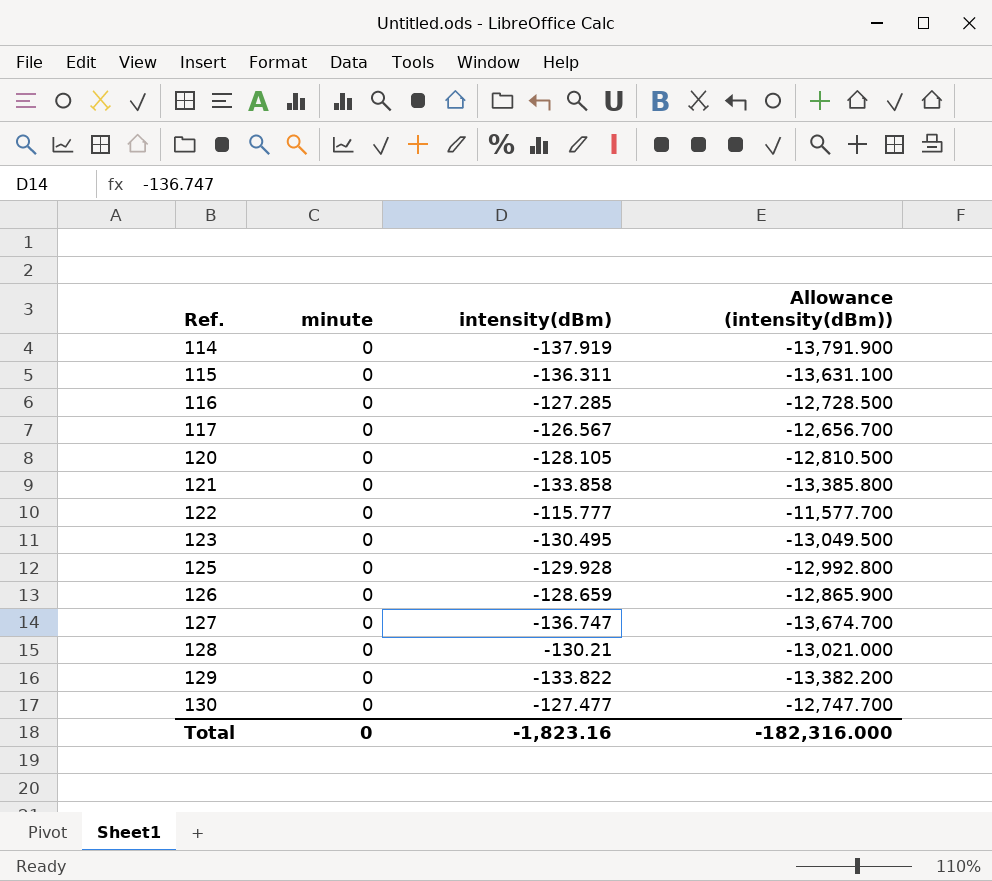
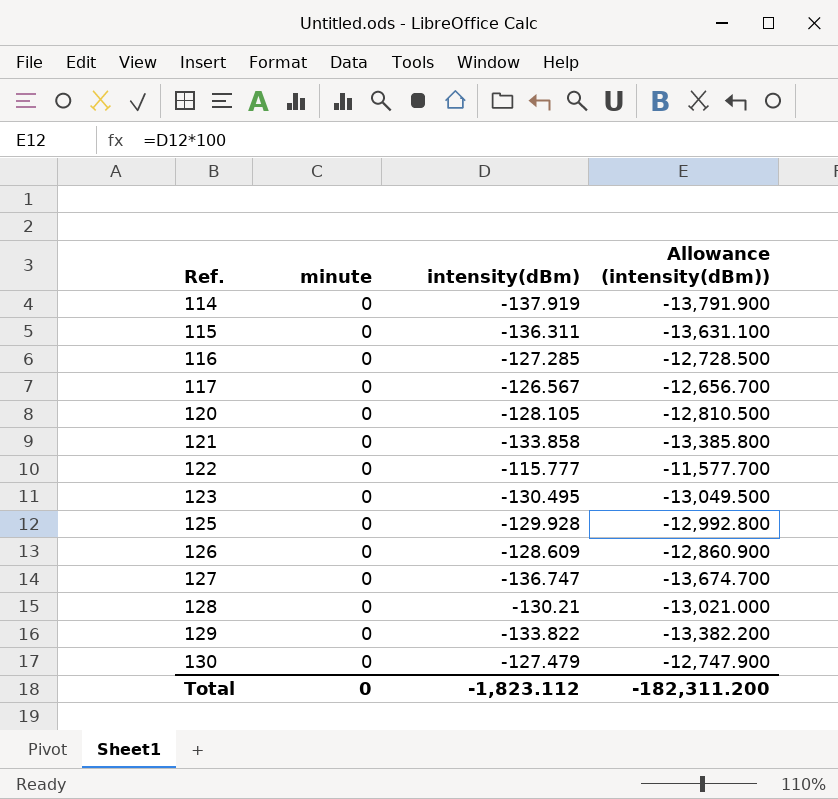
126 | intensity(dBm): -128.659 -> -128.609
126 | Allowance (intensity(dBm)): -12,865.900 -> -12,860.900
130 | intensity(dBm): -127.477 -> -127.479
130 | Allowance (intensity(dBm)): -12,747.700 -> -12,747.900
Total | intensity(dBm): -1,823.16 -> -1,823.112
Total | Allowance (intensity(dBm)): -182,316.000 -> -182,311.200

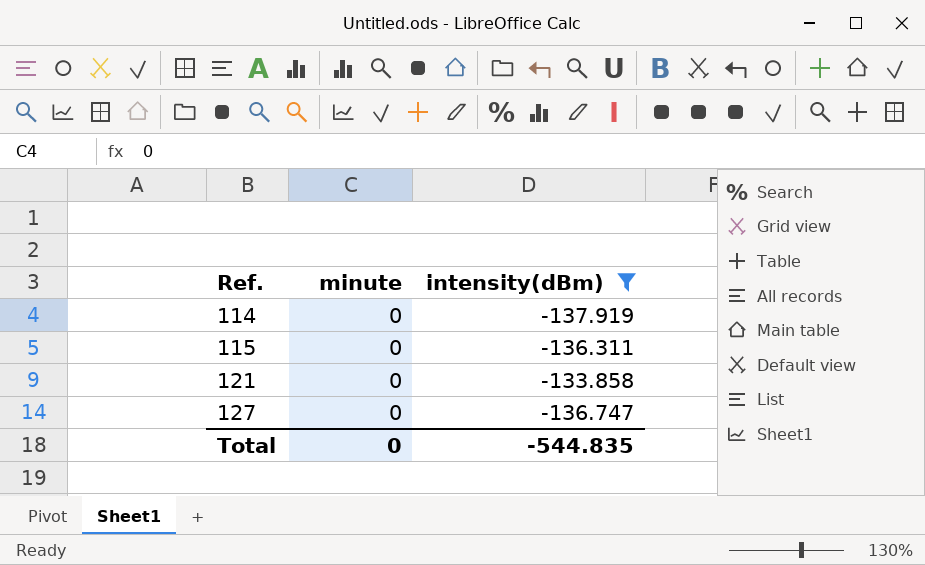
filter: none -> intensity(dBm) <= -133.858
column Allowance (intensity(dBm)) | formula: [intensity(dBm)] * 100 -> none
Total | intensity(dBm): -1,823.112 -> -544.835

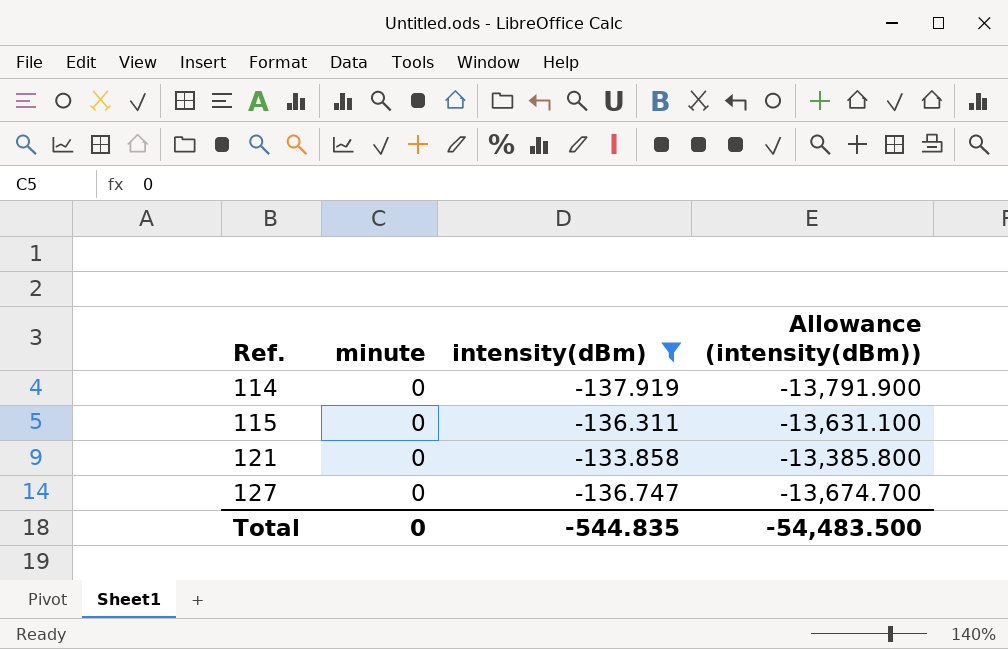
column Allowance (intensity(dBm)) | formula: none -> [intensity(dBm)] * 100

